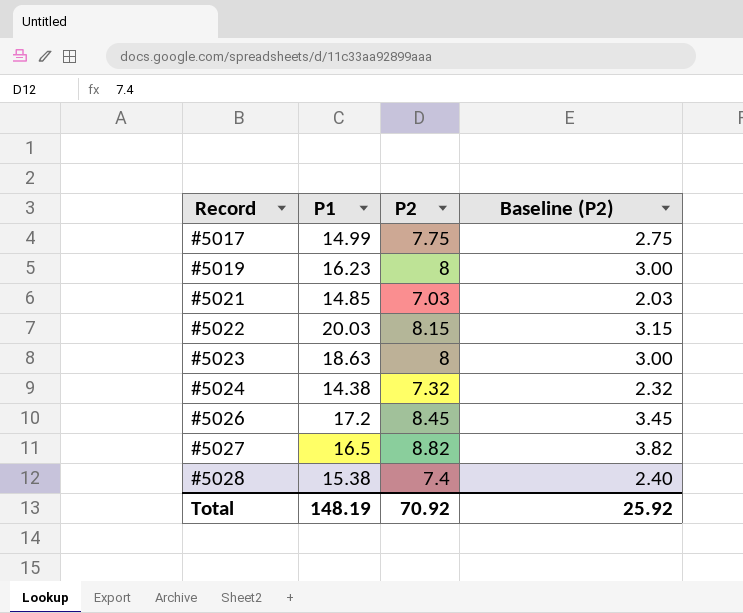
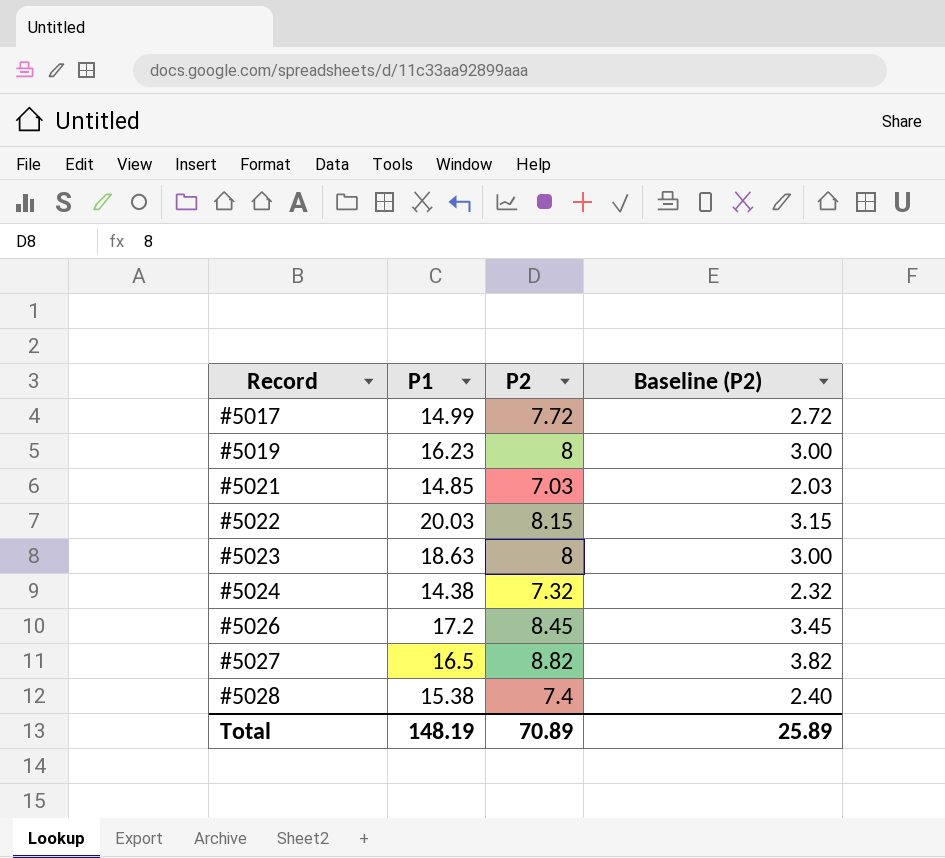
#5017 | P2: 7.75 -> 7.72
#5017 | Baseline (P2): 2.75 -> 2.72
Total | P2: 70.92 -> 70.89
Total | Baseline (P2): 25.92 -> 25.89

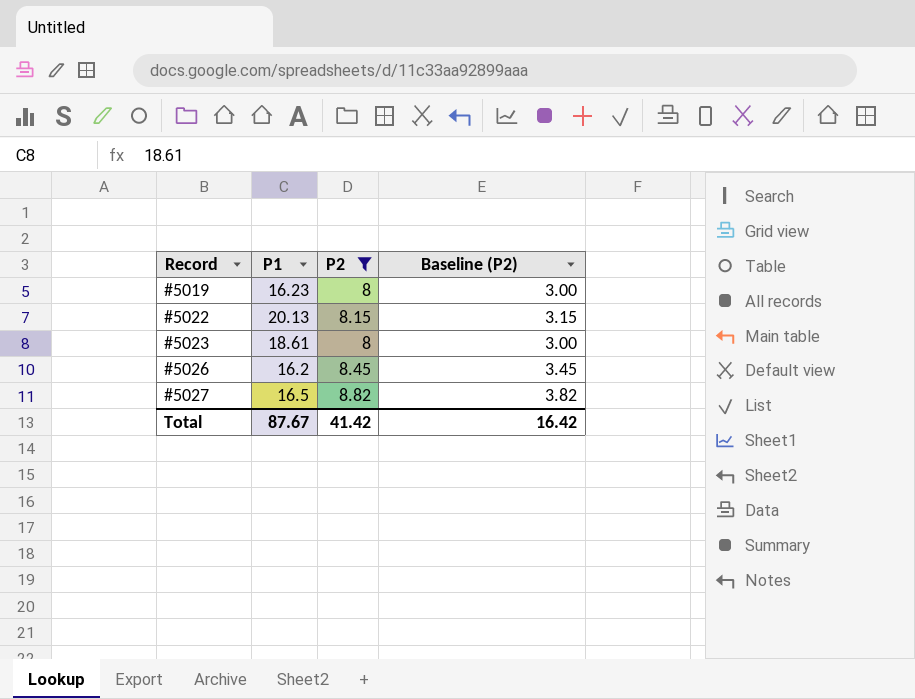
filter: none -> P2 >= 8
#5022 | P1: 20.03 -> 20.13
#5023 | P1: 18.63 -> 18.61
#5026 | P1: 17.2 -> 16.2
Total | P1: 148.19 -> 87.67
Total | P2: 70.89 -> 41.42
Total | Baseline (P2): 25.89 -> 16.42

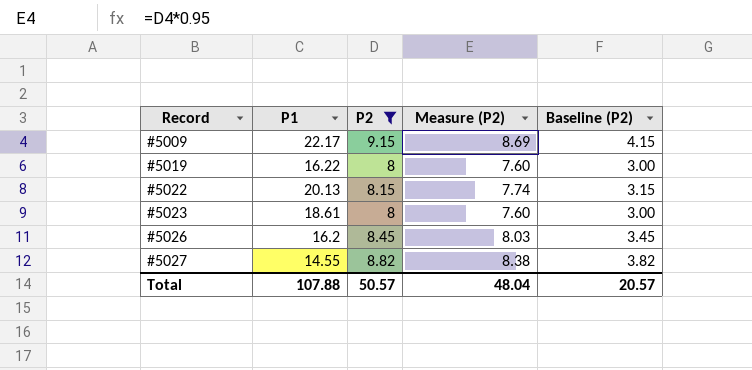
column Measure (P2) | formula: none -> [P2] * 0.95
row #5009: none -> 22.17 | 9.15 | 8.69 | 4.15
#5019 | P1: 16.23 -> 16.22
#5027 | P1: 16.5 -> 14.55
Total | P1: 87.67 -> 107.88
Total | P2: 41.42 -> 50.57
Total | Baseline (P2): 16.42 -> 20.57

